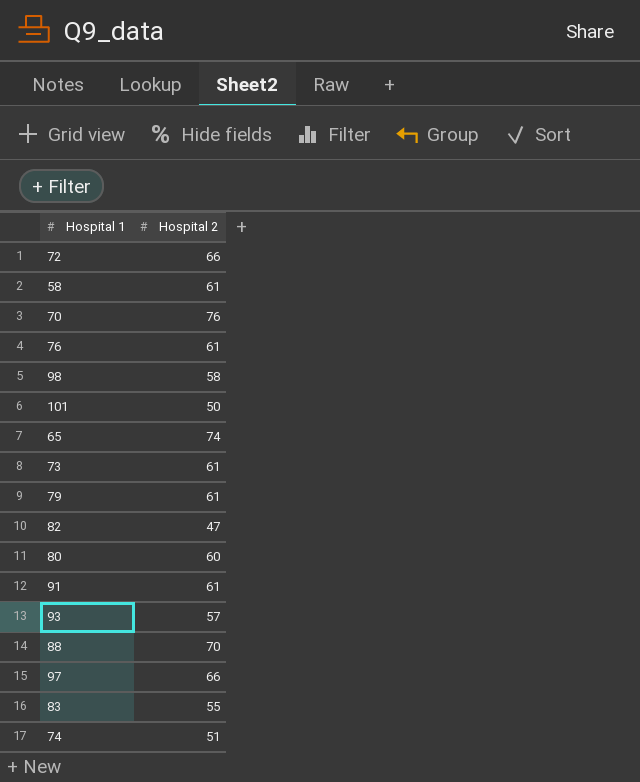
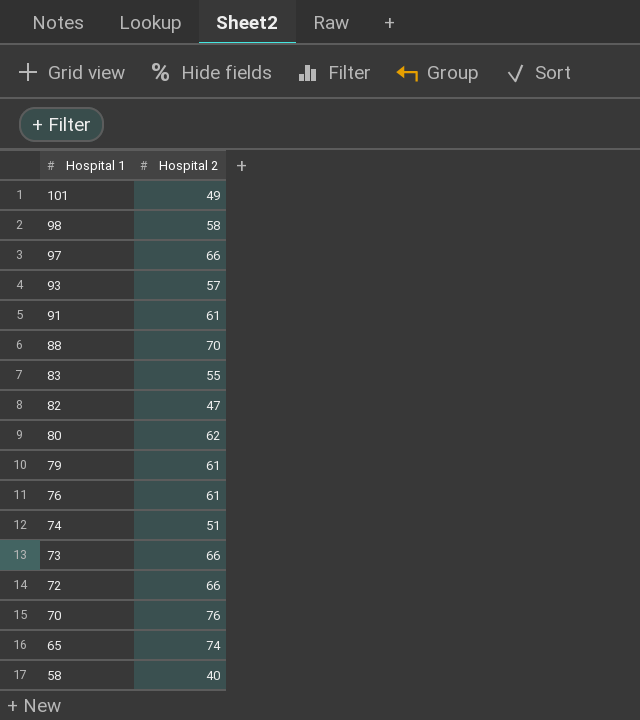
row order: none -> Hospital 1 descending
101 | Hospital 2: 50 -> 49
80 | Hospital 2: 60 -> 62
73 | Hospital 2: 61 -> 66
58 | Hospital 2: 61 -> 40

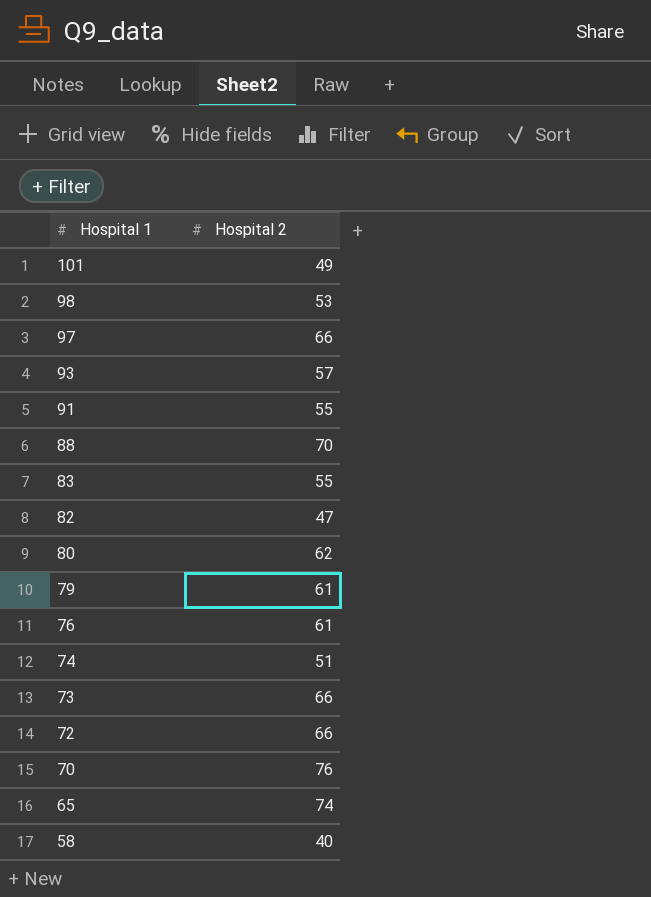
98 | Hospital 2: 58 -> 53
91 | Hospital 2: 61 -> 55

